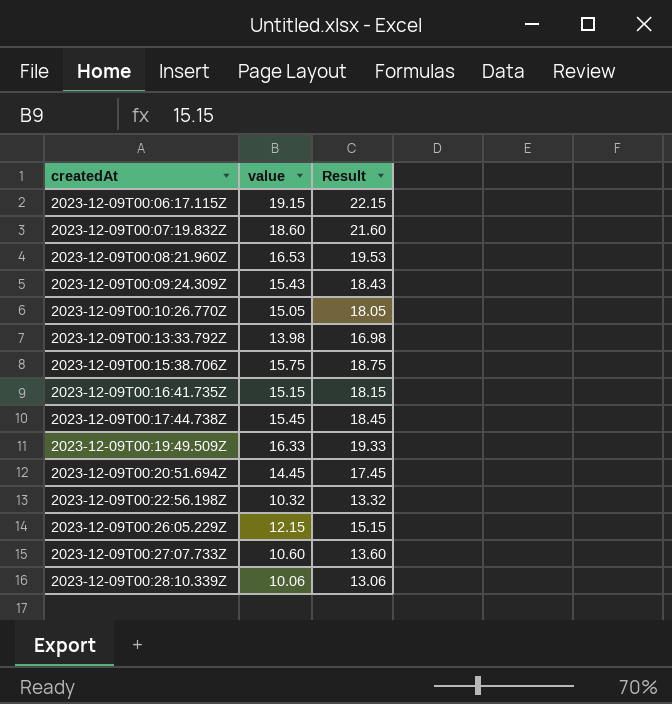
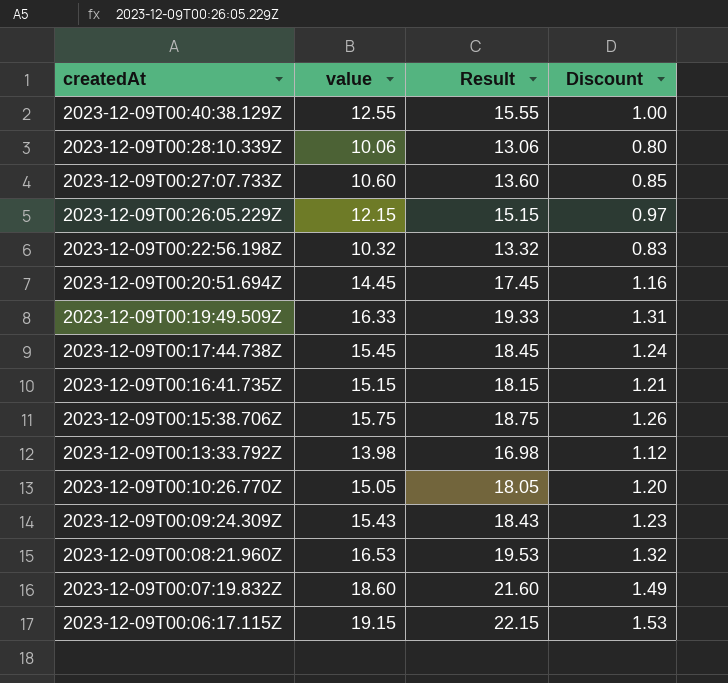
row order: createdAt ascending -> createdAt descending
column Discount | formula: none -> [value] * 0.08
row 2023-12-09T00:40:38.129Z: none -> 12.55 | 15.55 | 1.00

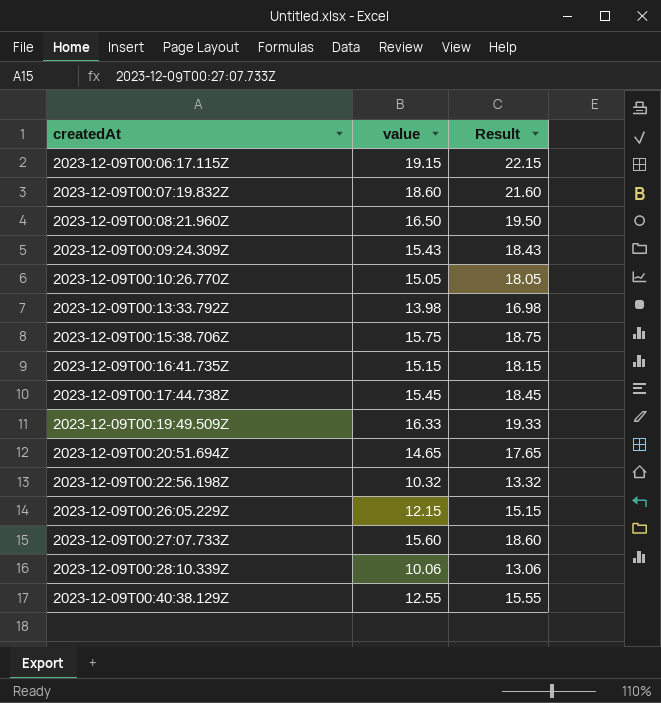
row order: createdAt descending -> createdAt ascending
column Discount | formula: [value] * 0.08 -> none
2023-12-09T00:08:21.960Z | value: 16.53 -> 16.50
2023-12-09T00:08:21.960Z | Result: 19.53 -> 19.50
2023-12-09T00:20:51.694Z | value: 14.45 -> 14.65
2023-12-09T00:20:51.694Z | Result: 17.45 -> 17.65
2023-12-09T00:27:07.733Z | value: 10.60 -> 15.60
2023-12-09T00:27:07.733Z | Result: 13.60 -> 18.60

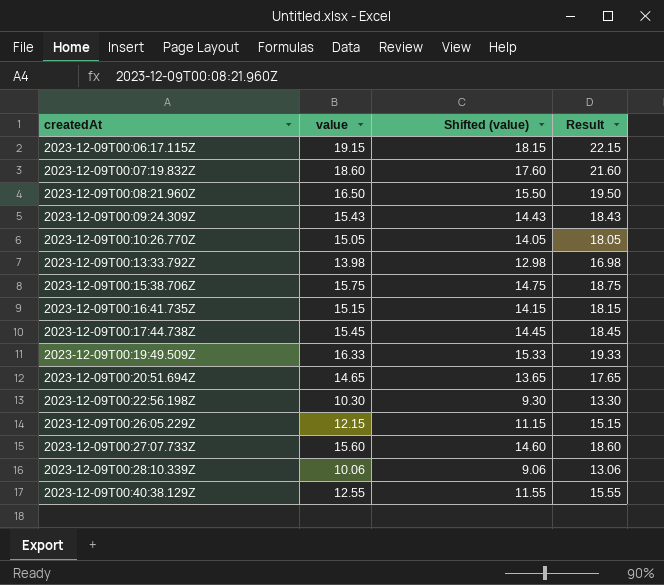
column Shifted (value) | formula: none -> [value] - 1
2023-12-09T00:22:56.198Z | value: 10.32 -> 10.30
2023-12-09T00:22:56.198Z | Result: 13.32 -> 13.30

